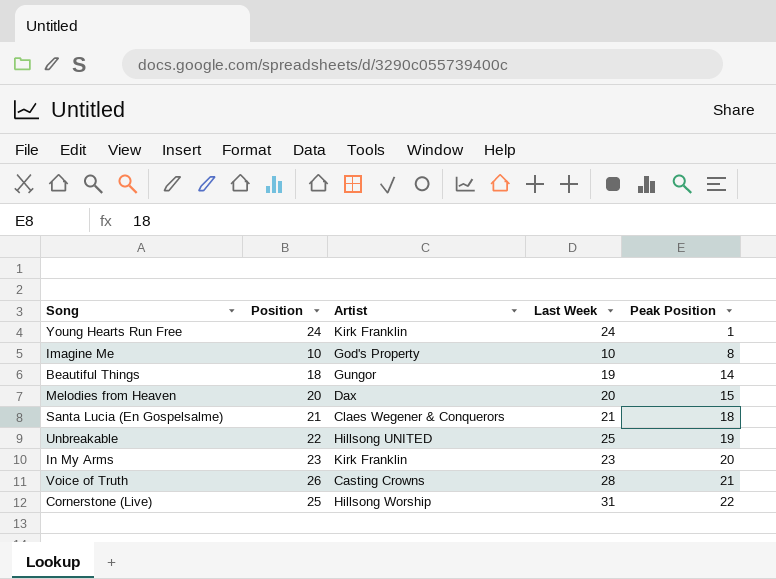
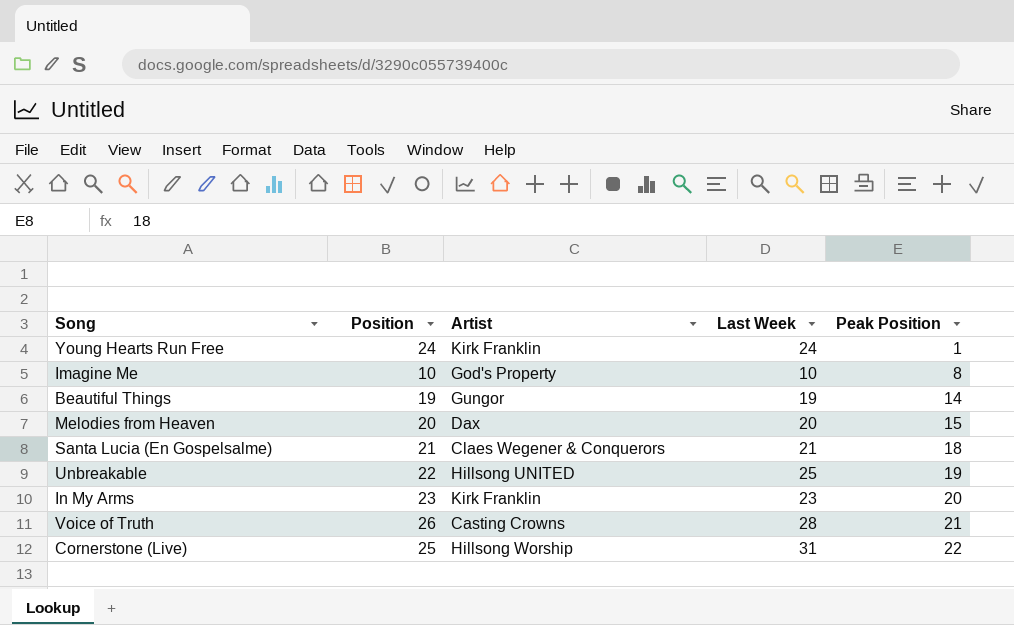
Beautiful Things | Position: 18 -> 19

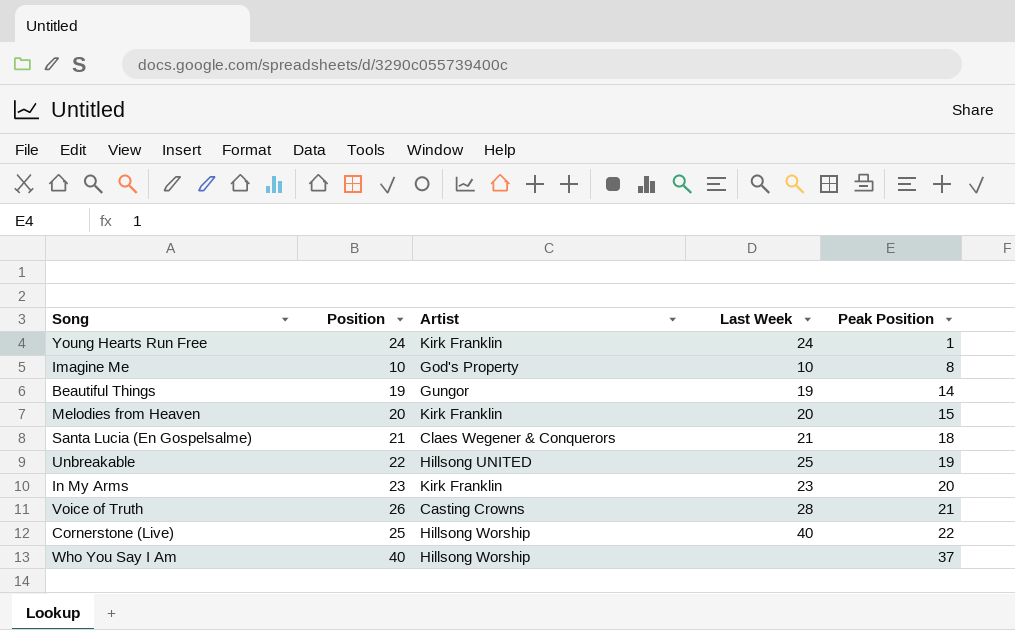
Melodies from Heaven | Artist: Dax -> Kirk Franklin
Cornerstone (Live) | Last Week: 31 -> 40
row Who You Say I Am: none -> 40 | Hillsong Worship | none | 37

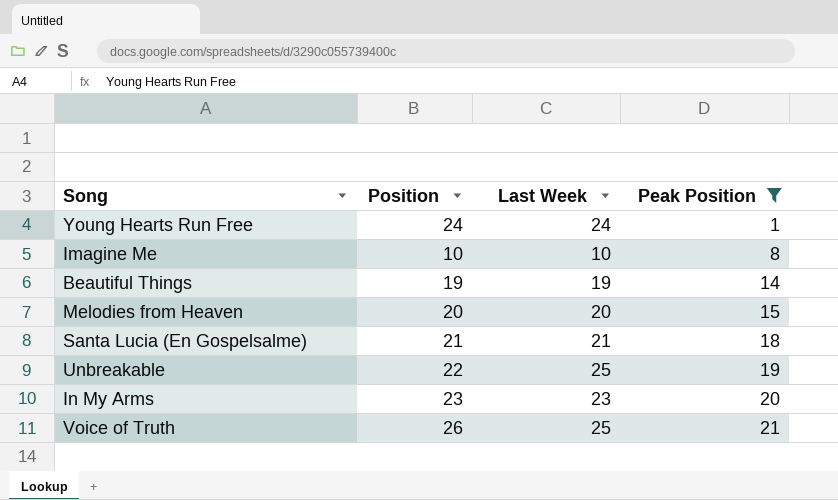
filter: none -> Peak Position <= 21
column Artist | position: 3 -> none
Voice of Truth | Last Week: 28 -> 25

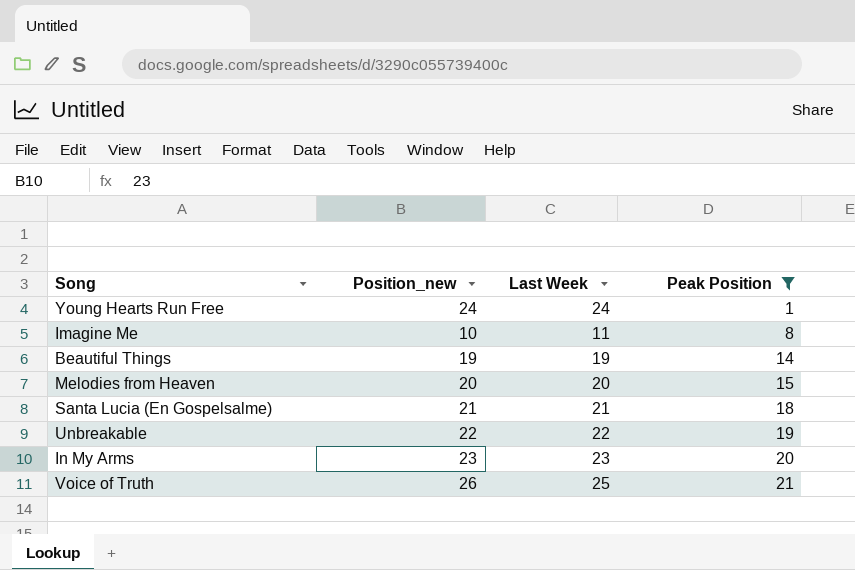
column name: Position -> Position_new
Imagine Me | Last Week: 10 -> 11
Unbreakable | Last Week: 25 -> 22

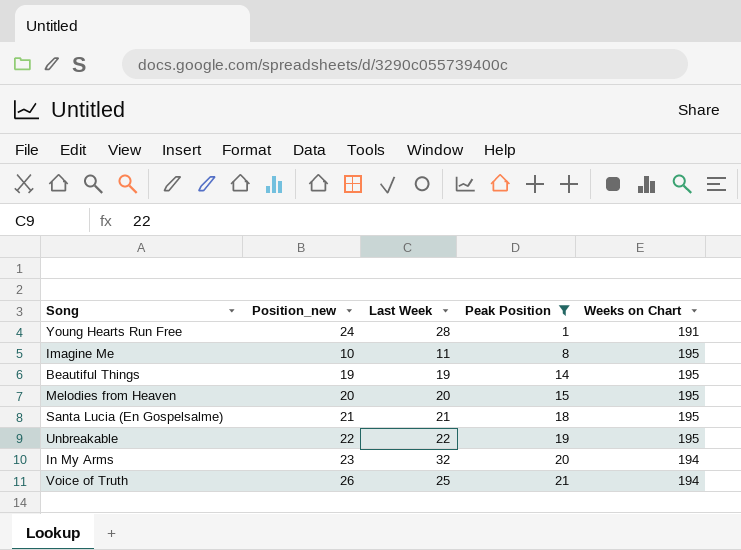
column Weeks on Chart | position: none -> 5
Young Hearts Run Free | Last Week: 24 -> 28
In My Arms | Last Week: 23 -> 32

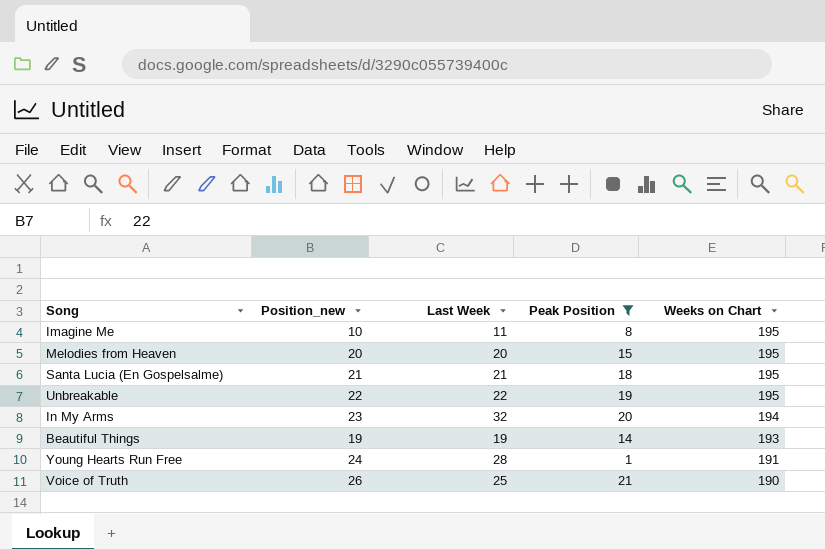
row order: Peak Position ascending -> Weeks on Chart descending
Beautiful Things | Weeks on Chart: 195 -> 193
Voice of Truth | Weeks on Chart: 194 -> 190

